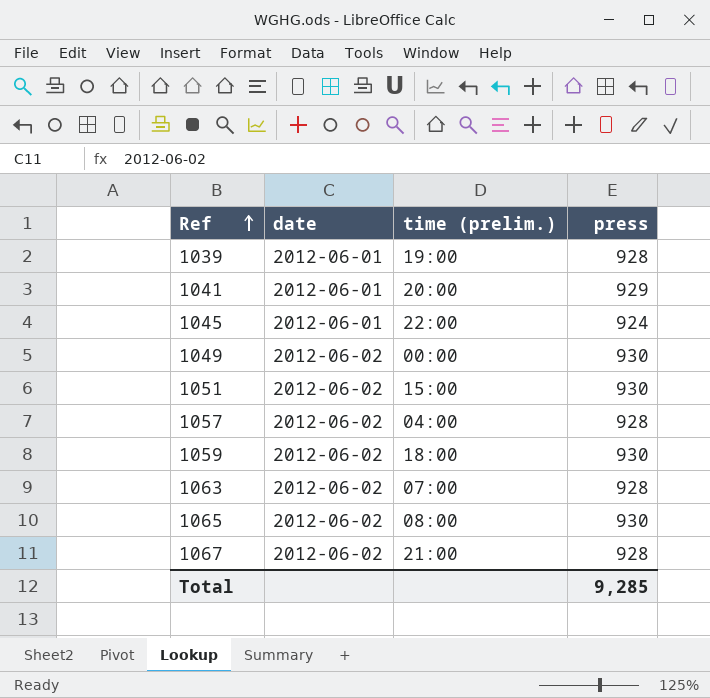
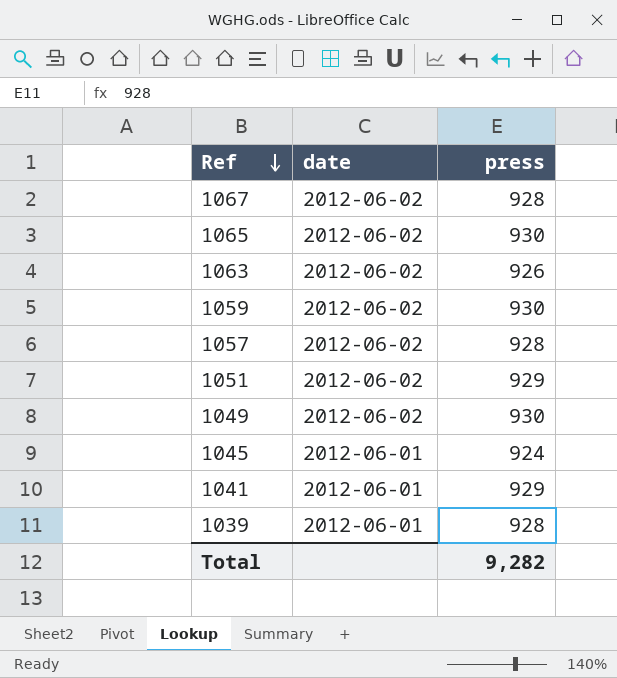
row order: Ref ascending -> Ref descending
column time (prelim.) | position: 3 -> none
1063 | press: 928 -> 926
1051 | press: 930 -> 929
Total | press: 9,285 -> 9,282

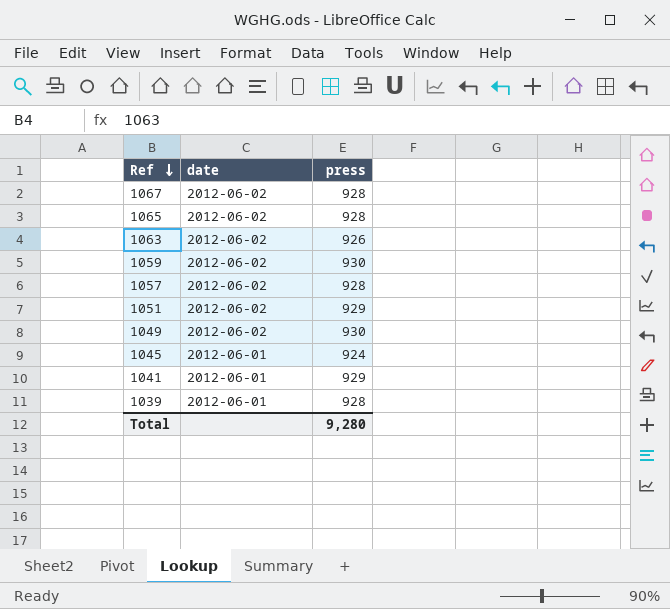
1065 | press: 930 -> 928
Total | press: 9,282 -> 9,280

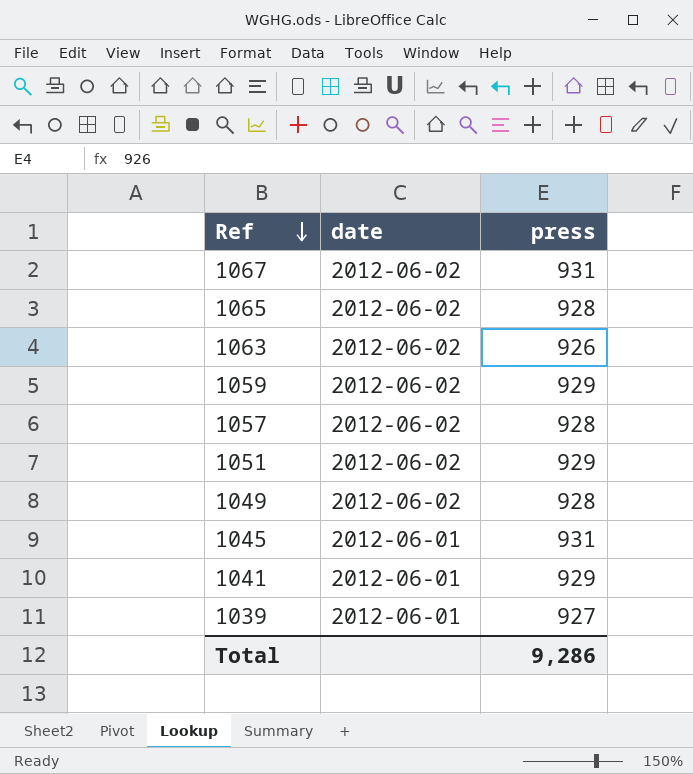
1067 | press: 928 -> 931
1059 | press: 930 -> 929
1049 | press: 930 -> 928
1045 | press: 924 -> 931
1039 | press: 928 -> 927
Total | press: 9,280 -> 9,286

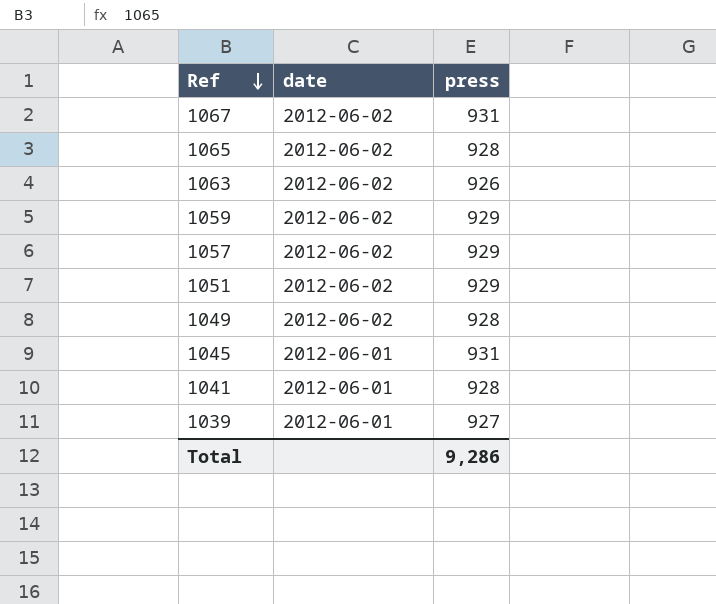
1057 | press: 928 -> 929
1041 | press: 929 -> 928

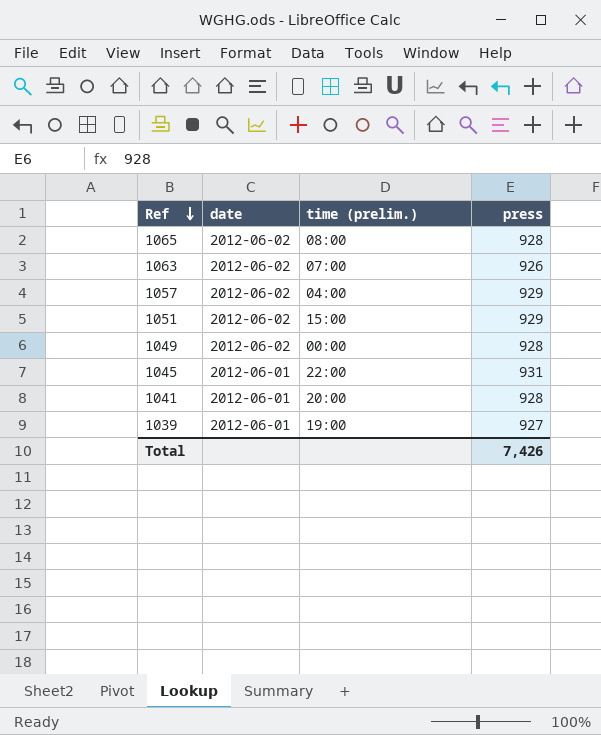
column time (prelim.) | position: none -> 3
row 1067: 2012-06-02 | 931 -> none
row 1059: 2012-06-02 | 929 -> none
Total | press: 9,286 -> 7,426

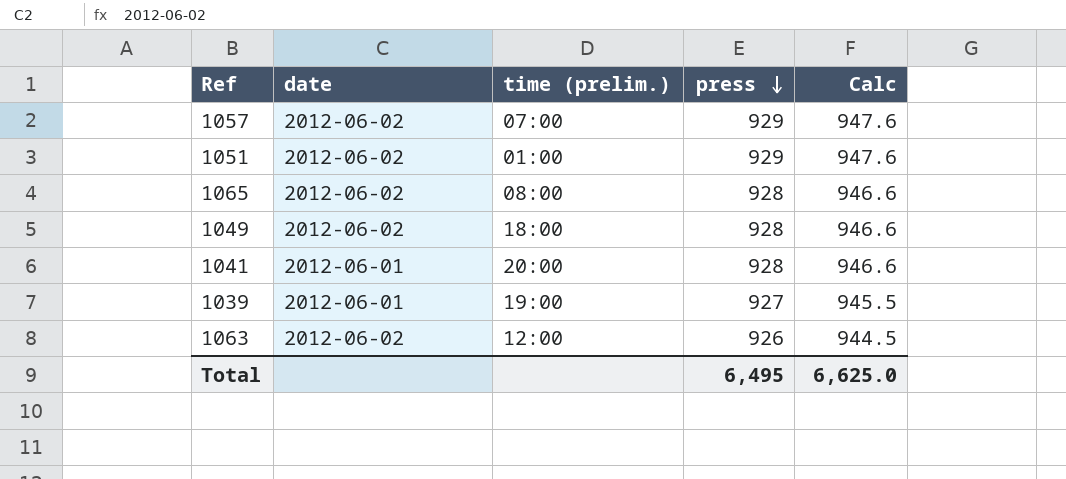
row order: Ref descending -> press descending
column Calc | formula: none -> [press] * 1.02
row 1045: 2012-06-01 | 22:00 | 931 -> none
1057 | time (prelim.): 04:00 -> 07:00
1051 | time (prelim.): 15:00 -> 01:00
1049 | time (prelim.): 00:00 -> 18:00
1063 | time (prelim.): 07:00 -> 12:00
Total | press: 7,426 -> 6,495

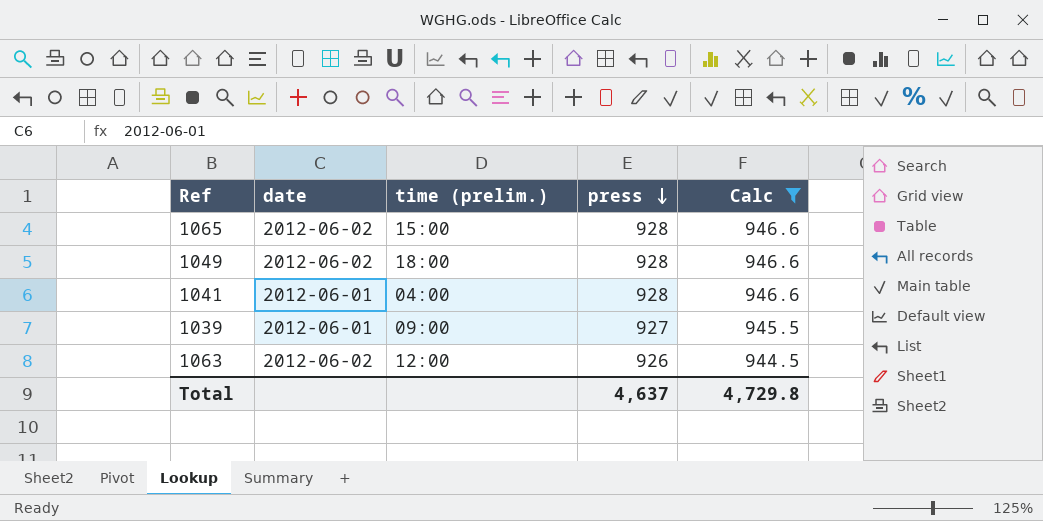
filter: none -> Calc != 947.6
1065 | time (prelim.): 08:00 -> 15:00
1041 | time (prelim.): 20:00 -> 04:00
1039 | time (prelim.): 19:00 -> 09:00
Total | press: 6,495 -> 4,637
Total | Calc: 6,625.0 -> 4,729.8

